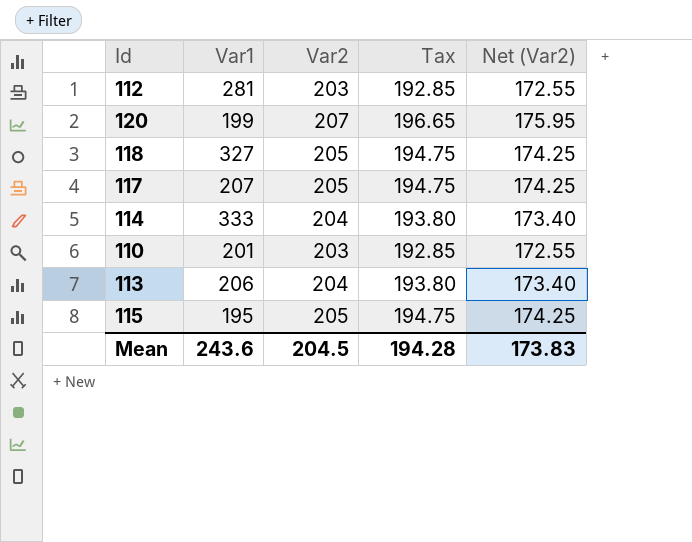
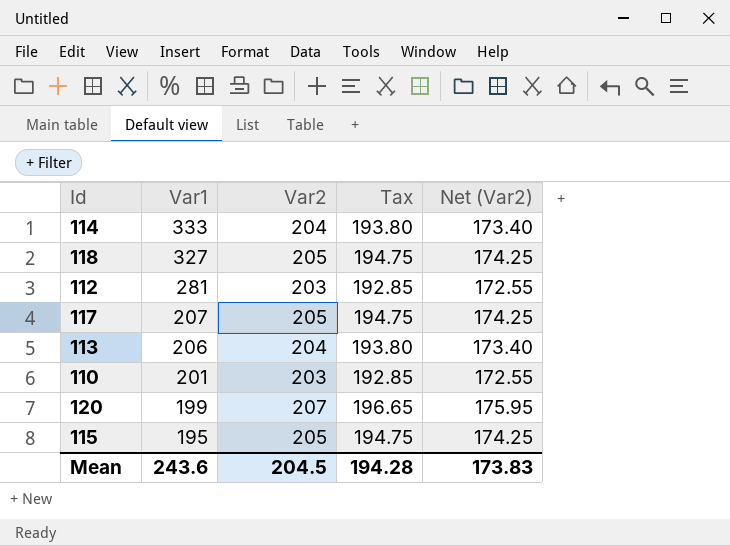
row order: none -> Var1 descending

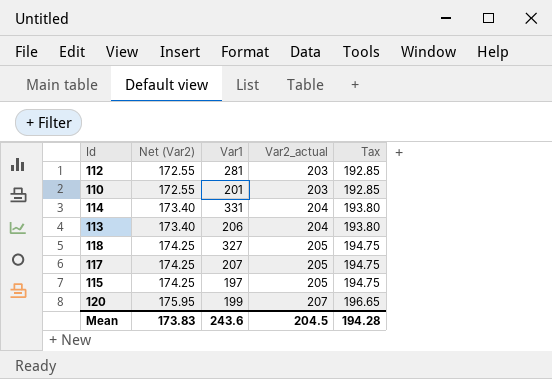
row order: Var1 descending -> Net (Var2) ascending
column Net (Var2) | position: 5 -> 2
column name: Var2 -> Var2_actual
114 | Var1: 333 -> 331
115 | Var1: 195 -> 197

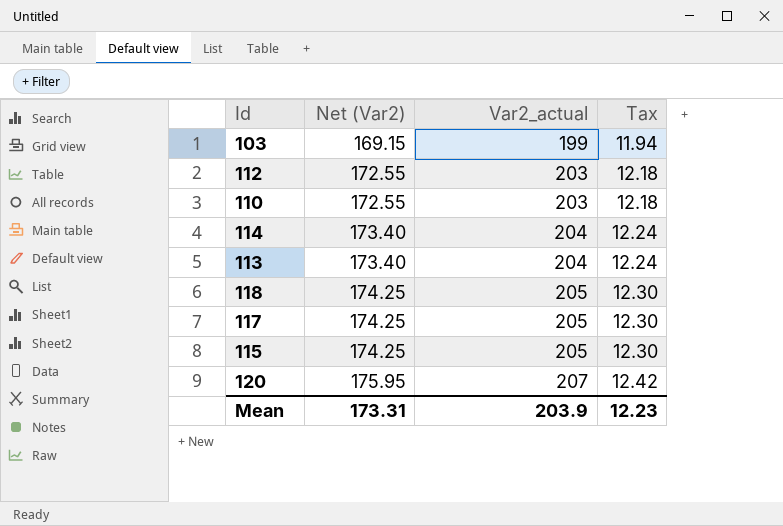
column Var1 | position: 3 -> none
column Tax | formula: [Var2_actual] * 0.95 -> [Var2_actual] * 0.06
row 103: none -> 169.15 | 199 | 11.94
Mean | Net (Var2): 173.83 -> 173.31
Mean | Var2_actual: 204.5 -> 203.9
Mean | Tax: 194.28 -> 12.23

